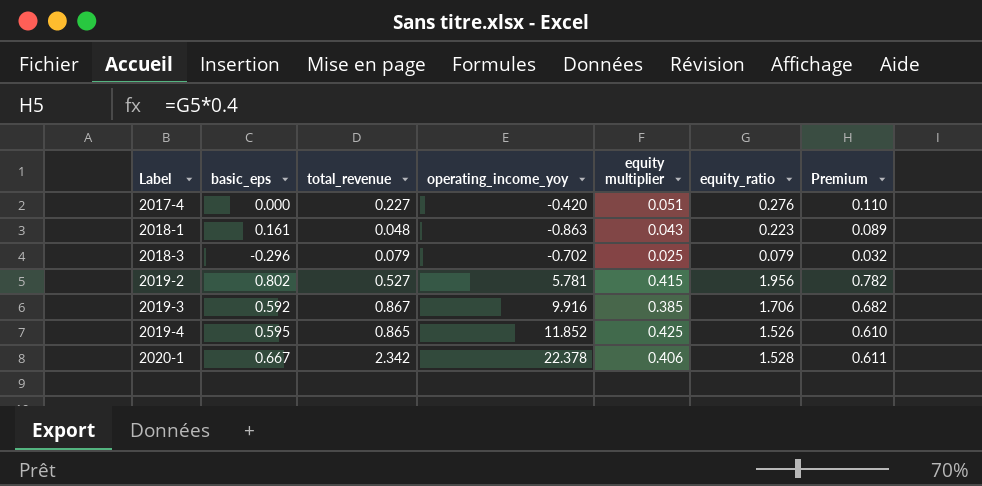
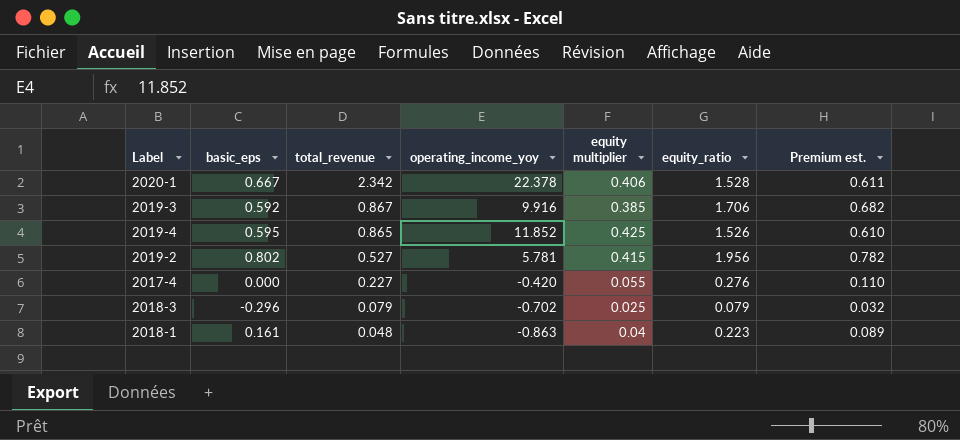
row order: Label ascending -> total_revenue descending
column name: Premium -> Premium est.
2017-4 | equity multiplier: 0.051 -> 0.055
2018-1 | equity multiplier: 0.043 -> 0.04

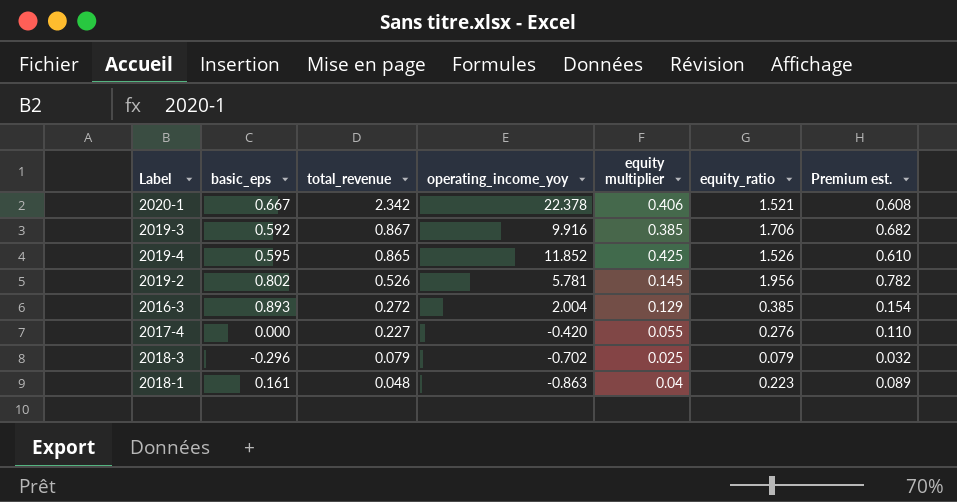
2020-1 | equity_ratio: 1.528 -> 1.521
2020-1 | Premium est.: 0.611 -> 0.608
2019-2 | total_revenue: 0.527 -> 0.526
2019-2 | equity multiplier: 0.415 -> 0.145
row 2016-3: none -> 0.893 | 0.272 | 2.004 | 0.129 | 0.385 | 0.154

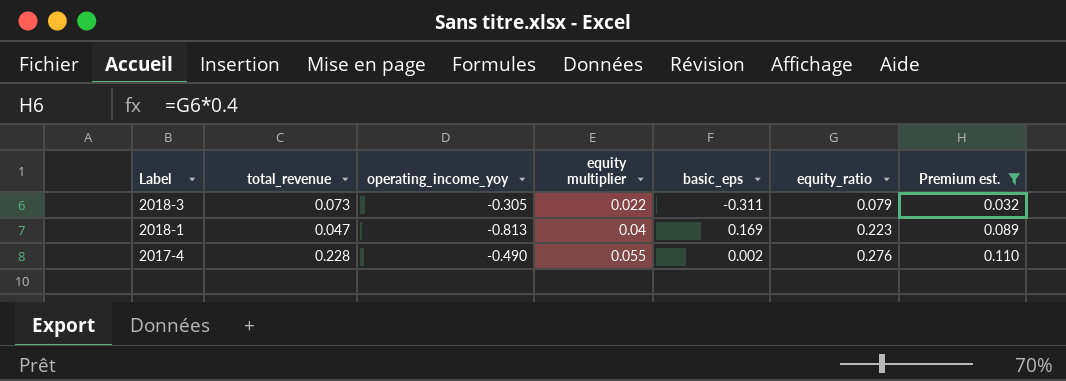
filter: none -> Premium est. <= 0.110
row order: total_revenue descending -> Label descending
column basic_eps | position: 2 -> 5
2018-3 | total_revenue: 0.079 -> 0.073
2018-3 | operating_income_yoy: -0.702 -> -0.305
2018-3 | equity multiplier: 0.025 -> 0.022
2018-3 | basic_eps: -0.296 -> -0.311
2018-1 | total_revenue: 0.048 -> 0.047
2018-1 | operating_income_yoy: -0.863 -> -0.813
2018-1 | basic_eps: 0.161 -> 0.169
2017-4 | total_revenue: 0.227 -> 0.228
2017-4 | operating_income_yoy: -0.420 -> -0.490
2017-4 | basic_eps: 0.000 -> 0.002

